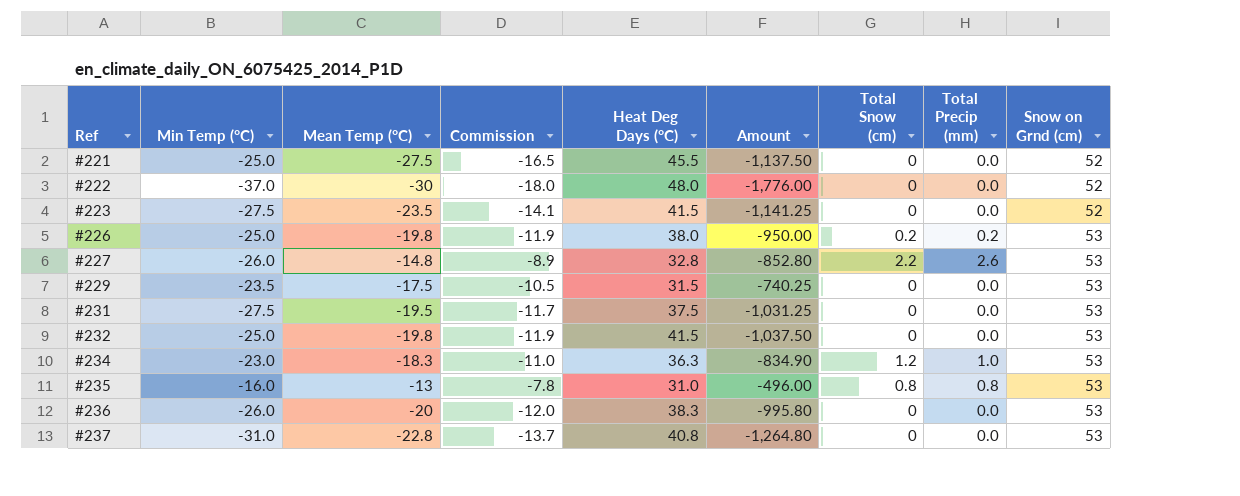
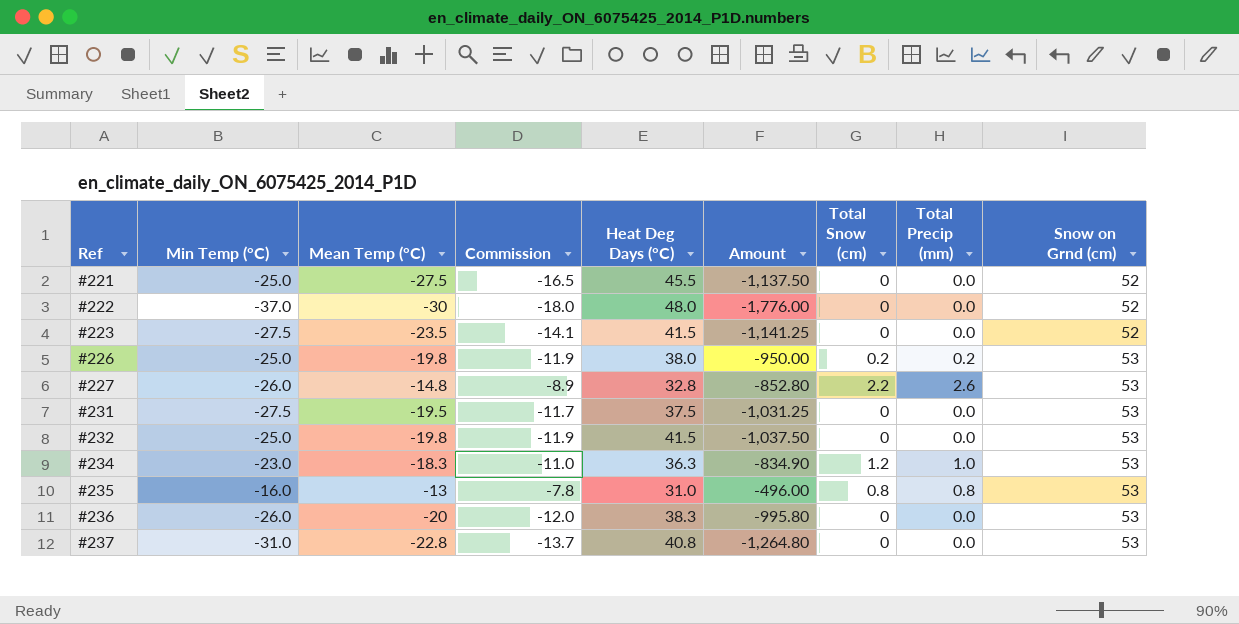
row #229: -23.5 | -17.5 | -10.5 | 31.5 | -740.25 | 0 | 0.0 | 53 -> none

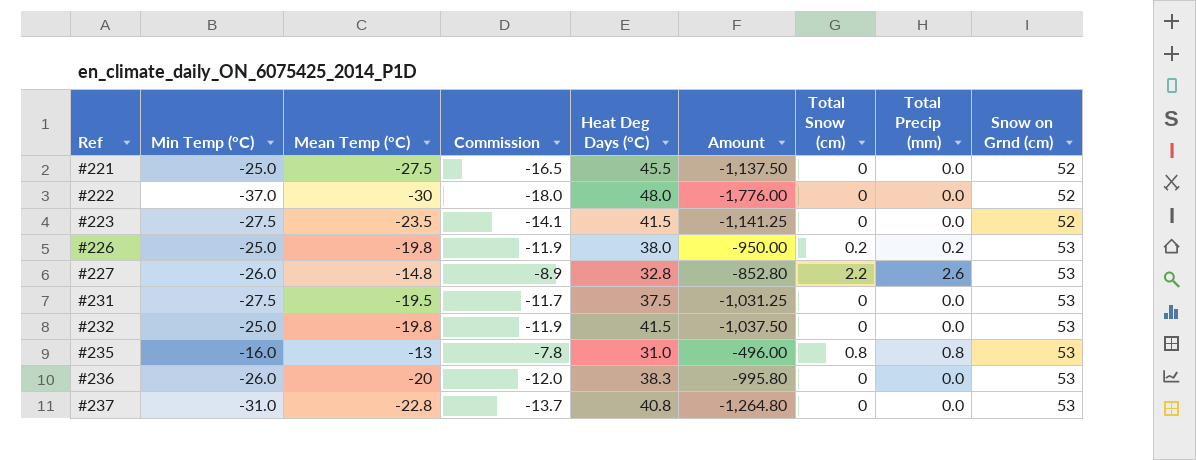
row #234: -23.0 | -18.3 | -11.0 | 36.3 | -834.90 | 1.2 | 1.0 | 53 -> none

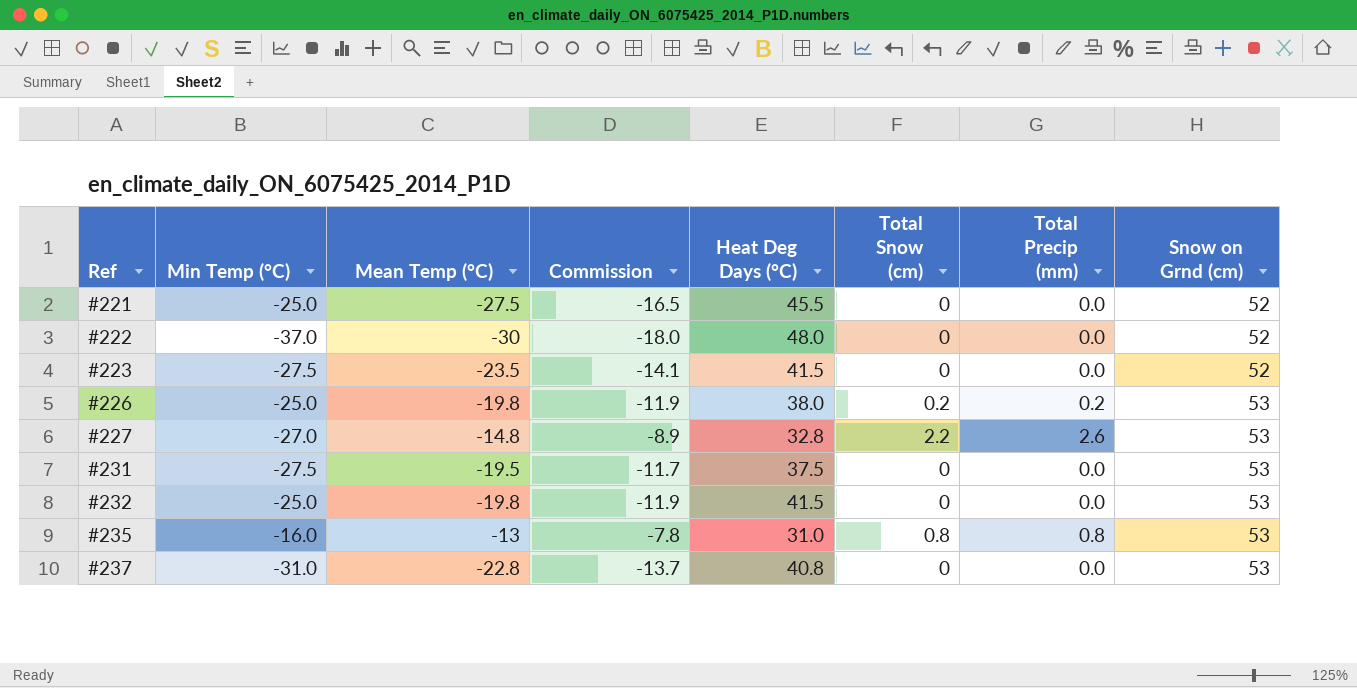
column Amount | formula: [Min Temp (°C)] * [Heat Deg Days (°C)] -> none
row #236: -26.0 | -20 | -12.0 | 38.3 | -995.80 | 0 | 0.0 | 53 -> none
#227 | Min Temp (°C): -26.0 -> -27.0

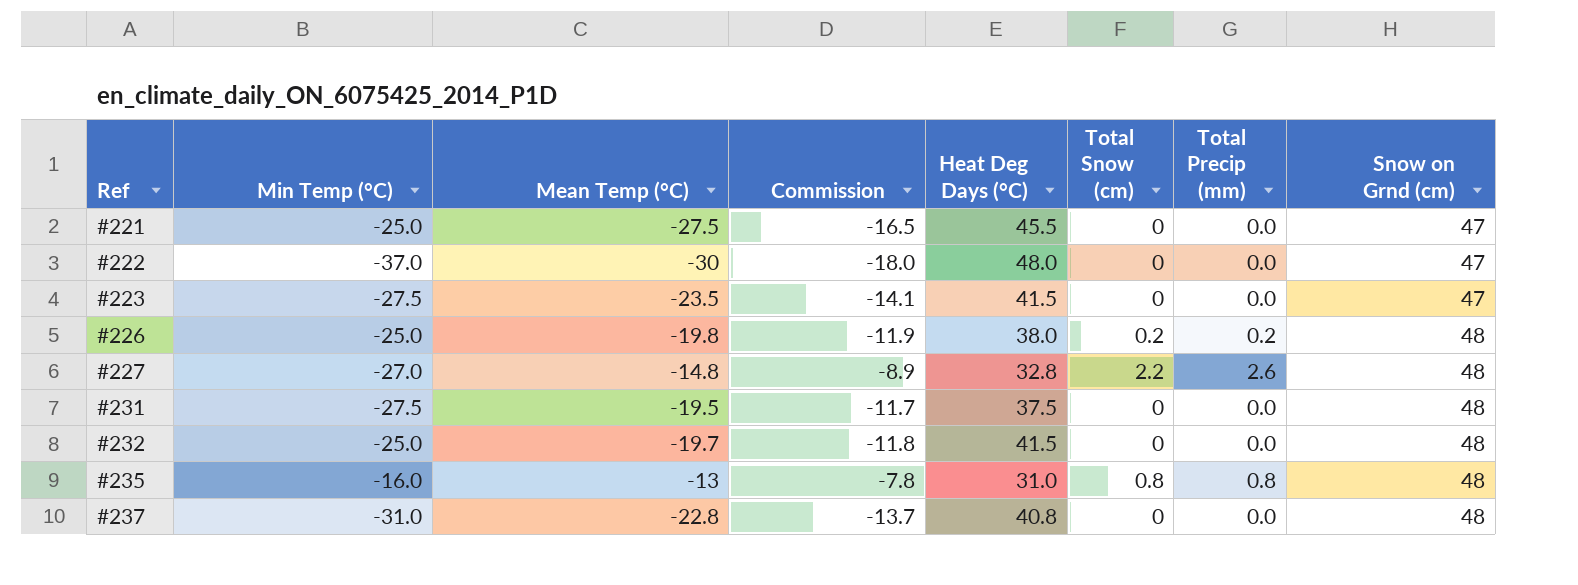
#221 | Snow on Grnd (cm): 52 -> 47
#222 | Snow on Grnd (cm): 52 -> 47
#223 | Snow on Grnd (cm): 52 -> 47
#226 | Snow on Grnd (cm): 53 -> 48
#227 | Snow on Grnd (cm): 53 -> 48
#231 | Snow on Grnd (cm): 53 -> 48
#232 | Mean Temp (°C): -19.8 -> -19.7
#232 | Commission: -11.9 -> -11.8
#232 | Snow on Grnd (cm): 53 -> 48
#235 | Snow on Grnd (cm): 53 -> 48
#237 | Snow on Grnd (cm): 53 -> 48

